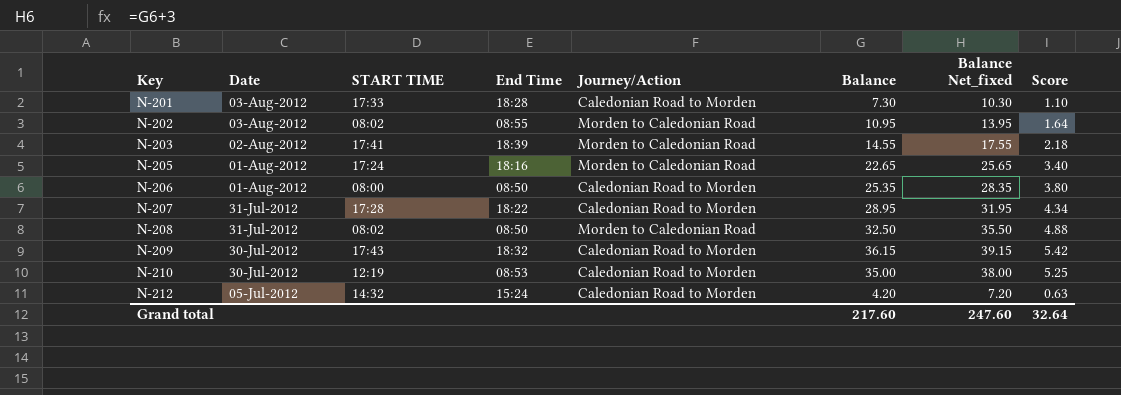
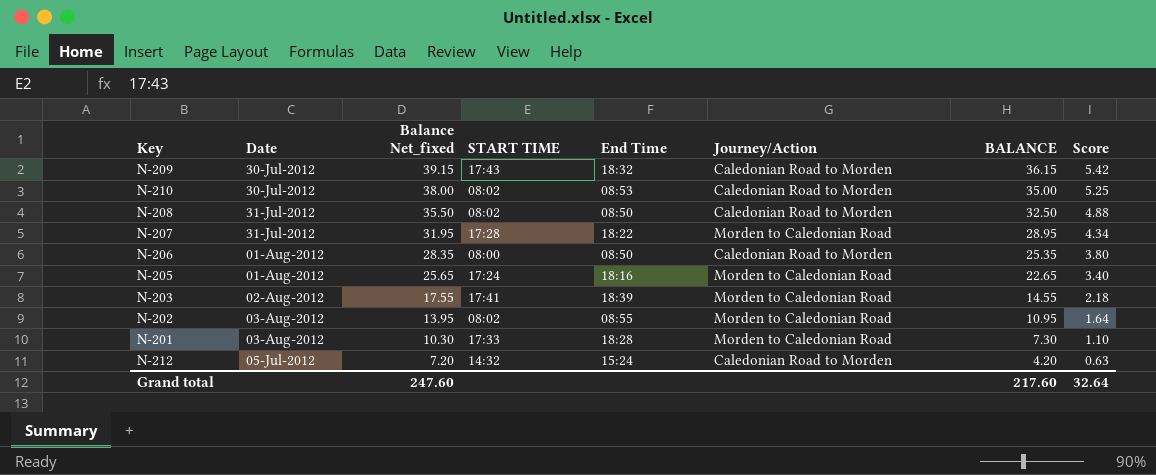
row order: Key ascending -> Balance Net_fixed descending
column Balance Net_fixed | position: 7 -> 3
column name: Balance -> BALANCE
N-210 | START TIME: 12:19 -> 08:02
N-208 | Journey/Action: Morden to Caledonian Road -> Caledonian Road to Morden
N-207 | Journey/Action: Caledonian Road to Morden -> Morden to Caledonian Road
N-201 | Journey/Action: Caledonian Road to Morden -> Morden to Caledonian Road

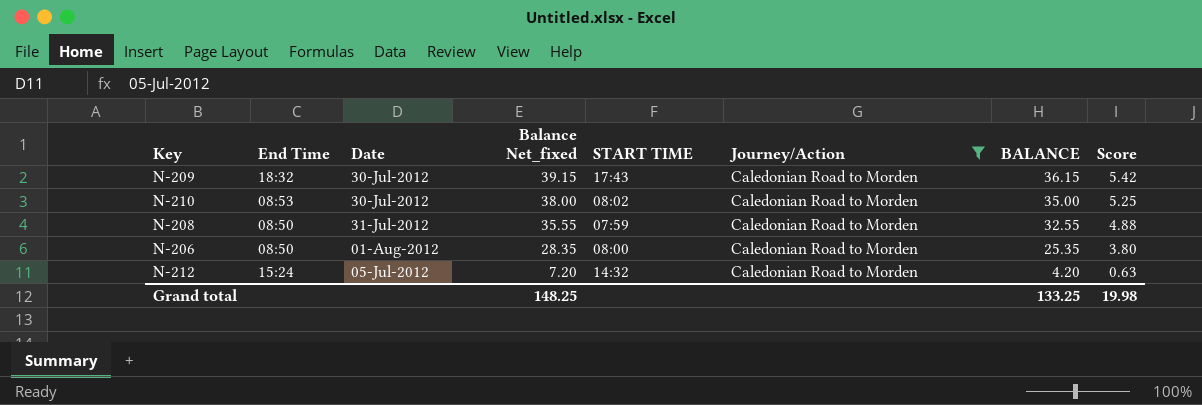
filter: none -> Journey/Action = Caledonian Road to Morden
column End Time | position: 5 -> 2
N-208 | Balance Net_fixed: 35.50 -> 35.55
N-208 | START TIME: 08:02 -> 07:59
N-208 | BALANCE: 32.50 -> 32.55
Grand total | Balance Net_fixed: 247.60 -> 148.25
Grand total | BALANCE: 217.60 -> 133.25
Grand total | Score: 32.64 -> 19.98

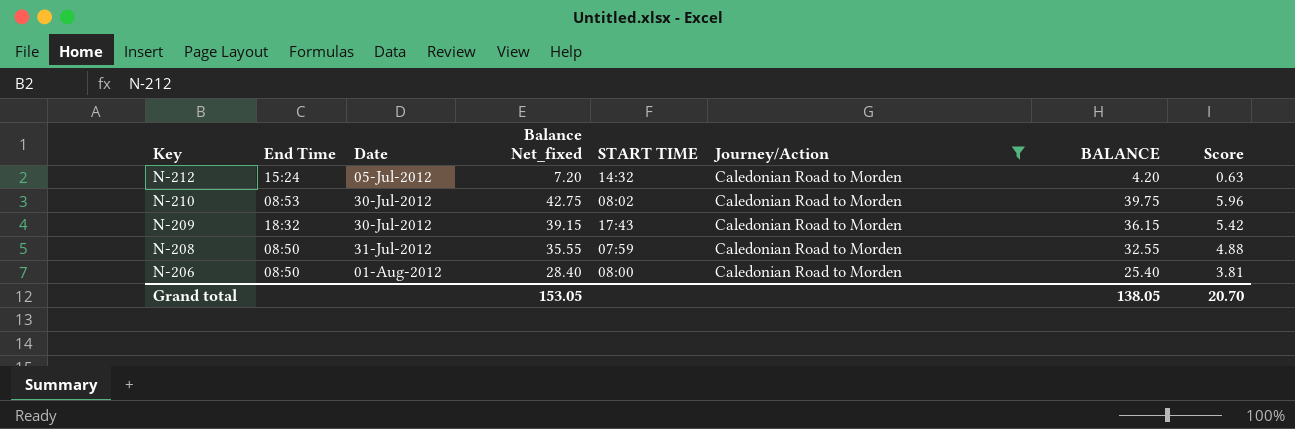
row order: Balance Net_fixed descending -> Key descending
N-210 | Balance Net_fixed: 38.00 -> 42.75
N-210 | BALANCE: 35.00 -> 39.75
N-210 | Score: 5.25 -> 5.96
N-206 | Balance Net_fixed: 28.35 -> 28.40
N-206 | BALANCE: 25.35 -> 25.40
N-206 | Score: 3.80 -> 3.81
Grand total | Balance Net_fixed: 148.25 -> 153.05
Grand total | BALANCE: 133.25 -> 138.05
Grand total | Score: 19.98 -> 20.70

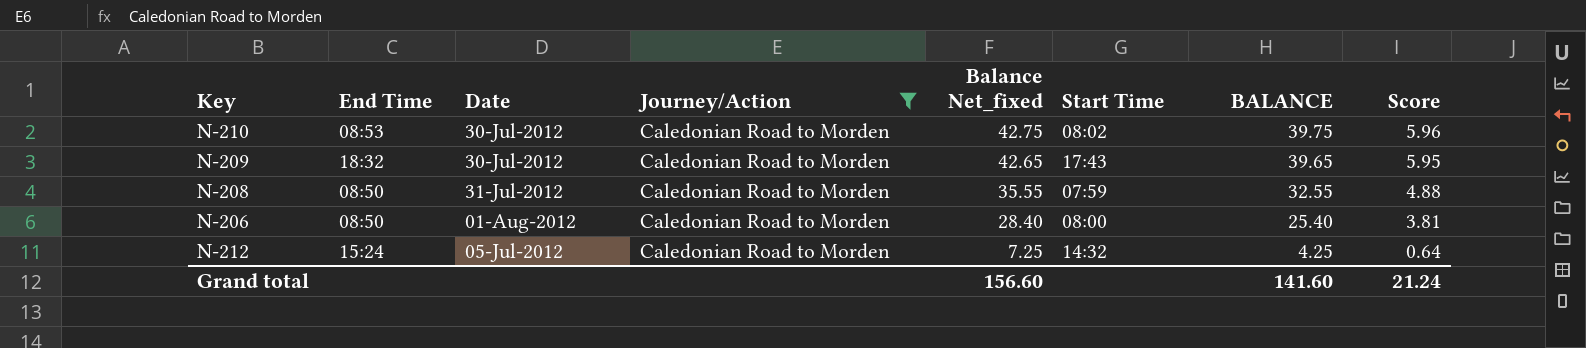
row order: Key descending -> Balance Net_fixed descending
column Journey/Action | position: 6 -> 4
column name: START TIME -> Start Time
N-209 | Balance Net_fixed: 39.15 -> 42.65
N-209 | BALANCE: 36.15 -> 39.65
N-209 | Score: 5.42 -> 5.95
N-212 | Balance Net_fixed: 7.20 -> 7.25
N-212 | BALANCE: 4.20 -> 4.25
N-212 | Score: 0.63 -> 0.64
Grand total | Balance Net_fixed: 153.05 -> 156.60
Grand total | BALANCE: 138.05 -> 141.60
Grand total | Score: 20.70 -> 21.24

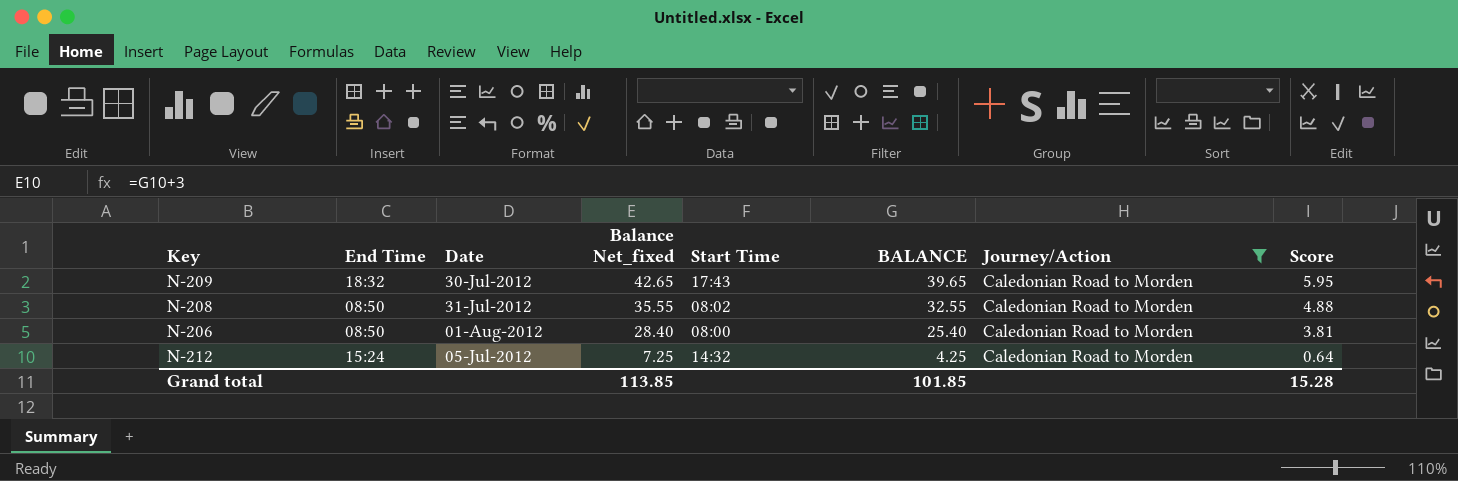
column Journey/Action | position: 4 -> 7
row N-210: 08:53 | 30-Jul-2012 | Caledonian Road to Morden | 42.75 | 08:02 | 39.75 | 5.96 -> none
N-208 | Start Time: 07:59 -> 08:02
Grand total | Balance Net_fixed: 156.60 -> 113.85
Grand total | BALANCE: 141.60 -> 101.85
Grand total | Score: 21.24 -> 15.28

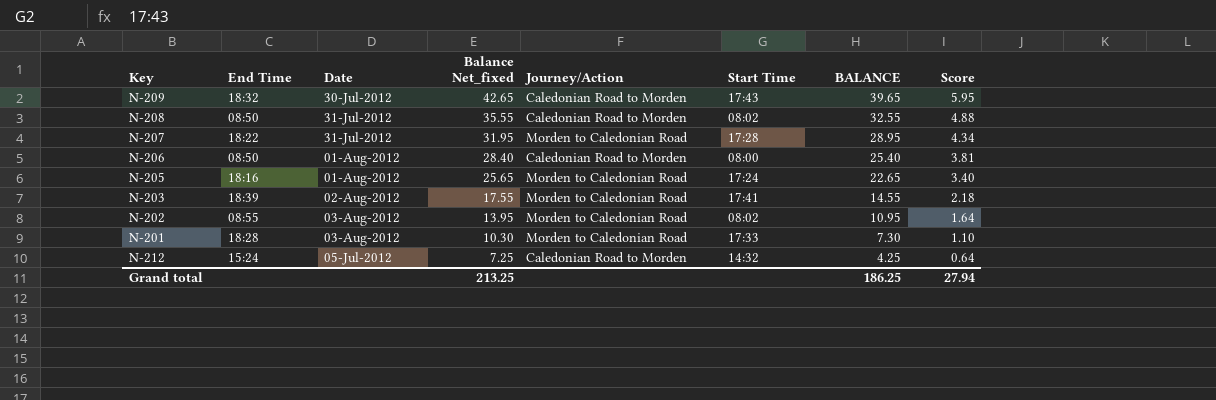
filter: Journey/Action = Caledonian Road to Morden -> none
column Journey/Action | position: 7 -> 5
Grand total | Balance Net_fixed: 113.85 -> 213.25
Grand total | BALANCE: 101.85 -> 186.25
Grand total | Score: 15.28 -> 27.94

